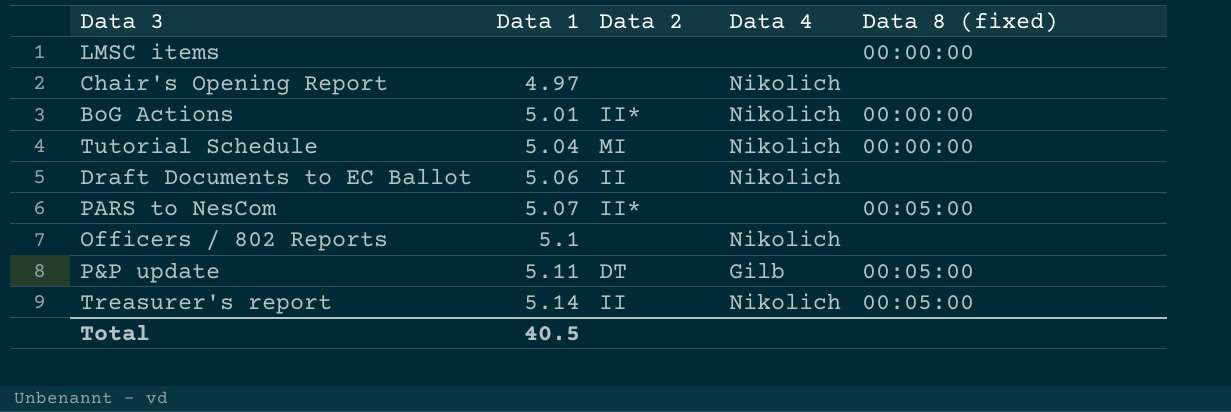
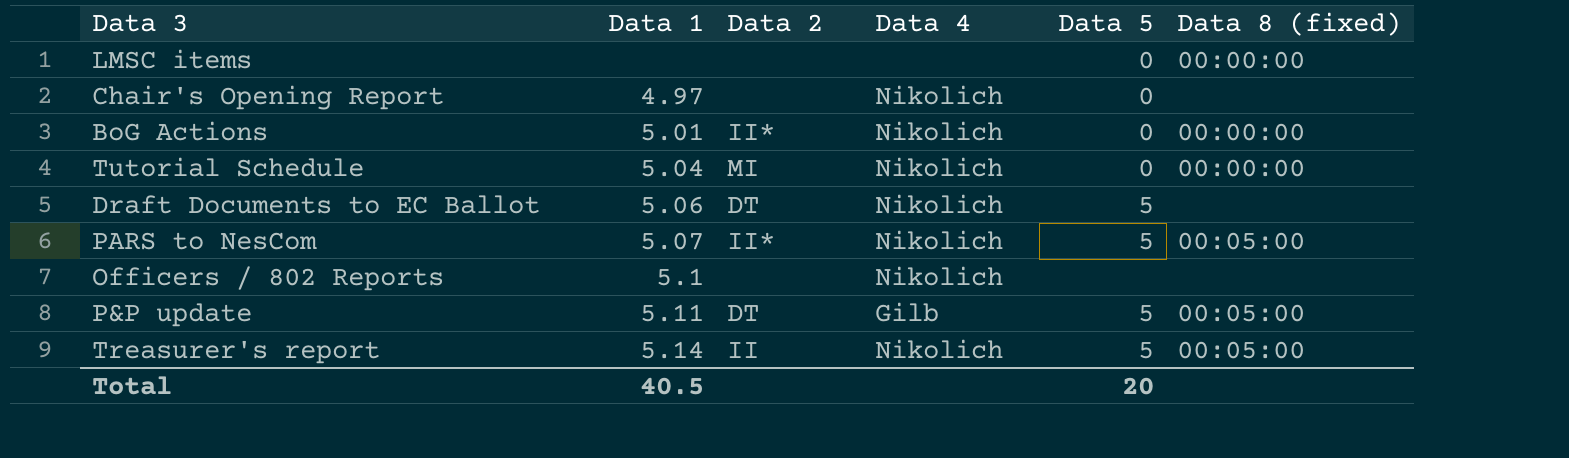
column Data 5 | position: none -> 5
Draft Documents to EC Ballot | Data 2: II -> DT
PARS to NesCom | Data 4: none -> Nikolich

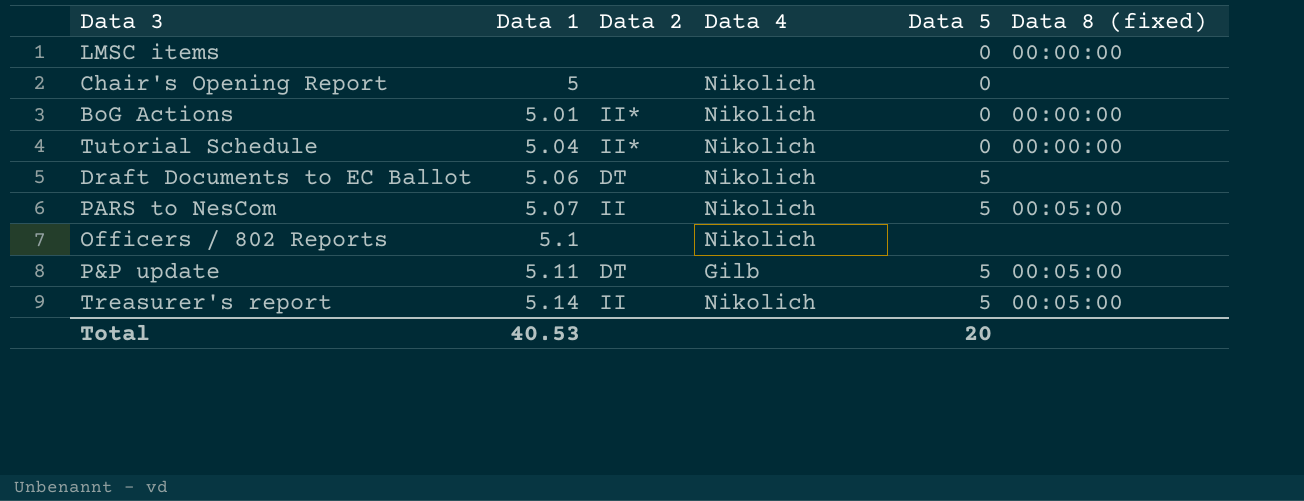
Chair's Opening Report | Data 1: 4.97 -> 5
Tutorial Schedule | Data 2: MI -> II*
PARS to NesCom | Data 2: II* -> II
Total | Data 1: 40.5 -> 40.53

